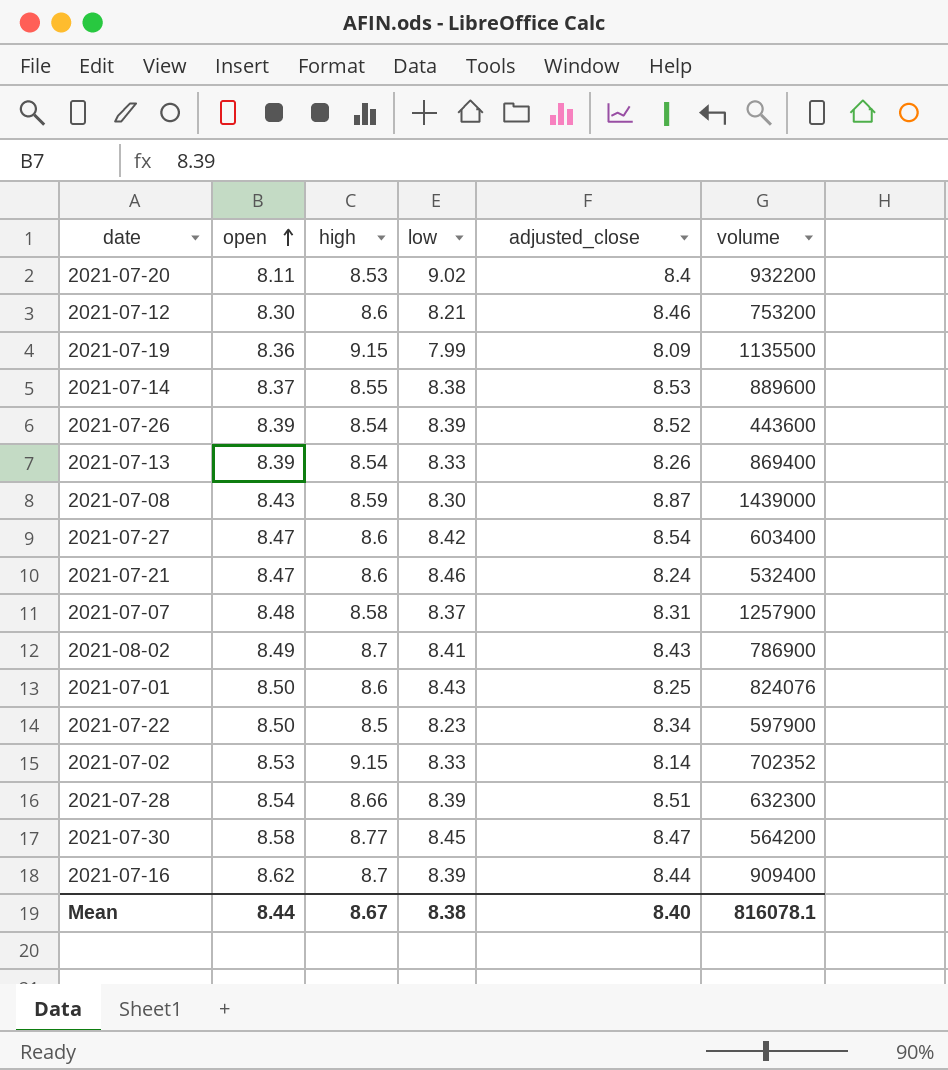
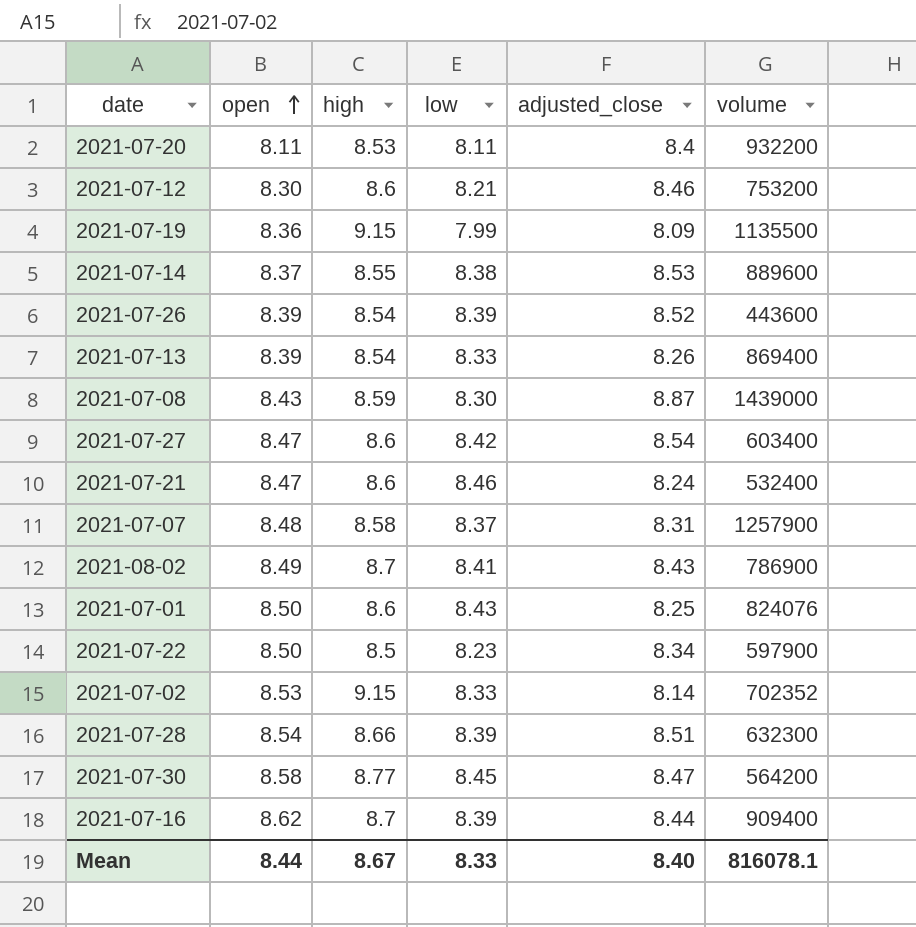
2021-07-20 | low: 9.02 -> 8.11
Mean | low: 8.38 -> 8.33

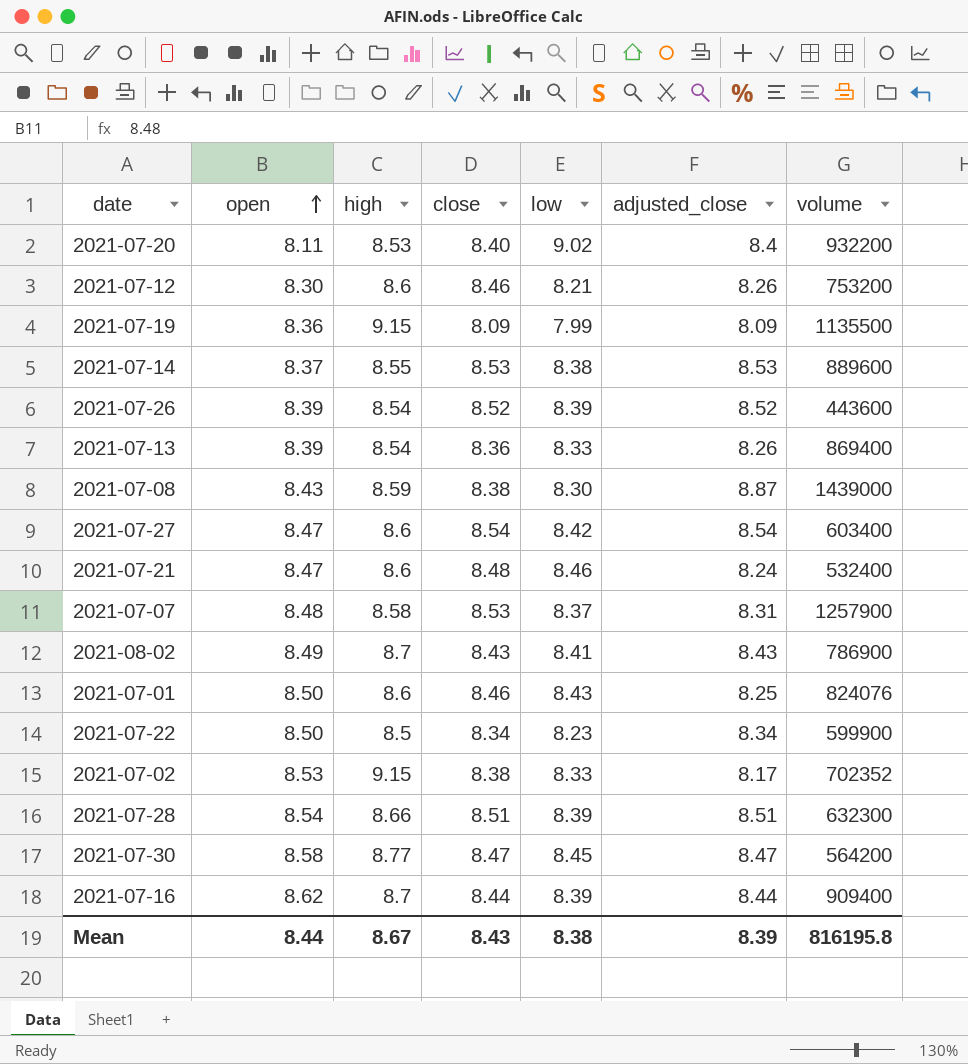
column close | position: none -> 4
2021-07-20 | low: 8.11 -> 9.02
2021-07-12 | adjusted_close: 8.46 -> 8.26
2021-07-22 | volume: 597900 -> 599900
2021-07-02 | adjusted_close: 8.14 -> 8.17
Mean | low: 8.33 -> 8.38
Mean | adjusted_close: 8.40 -> 8.39
Mean | volume: 816078.1 -> 816195.8

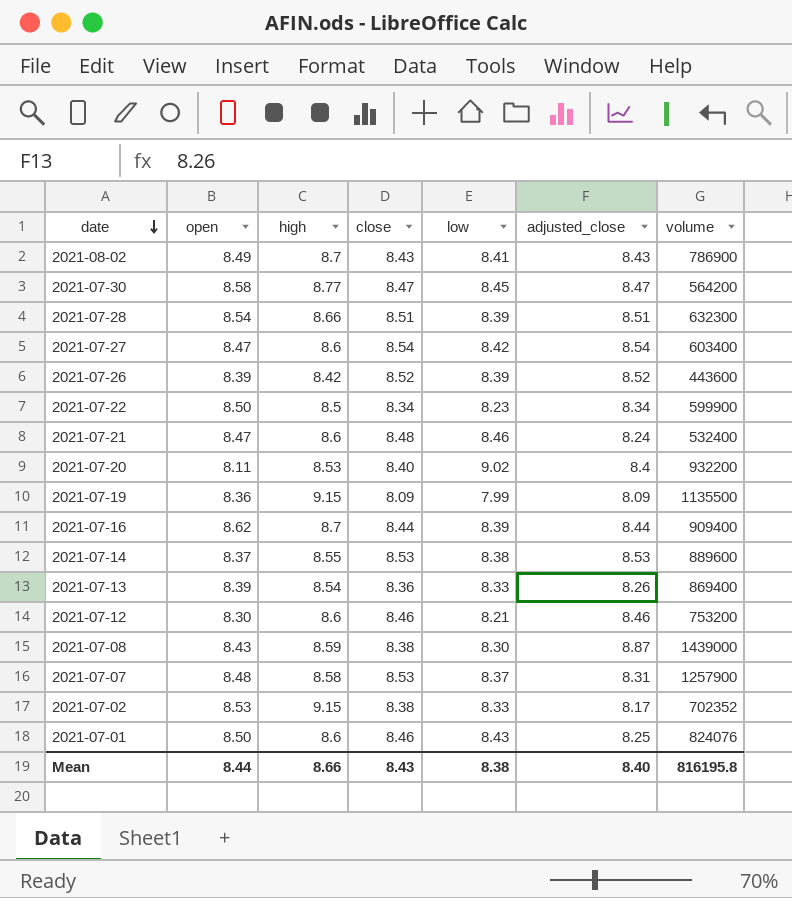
row order: open ascending -> date descending
2021-07-26 | high: 8.54 -> 8.42
2021-07-12 | adjusted_close: 8.26 -> 8.46
Mean | high: 8.67 -> 8.66
Mean | adjusted_close: 8.39 -> 8.40

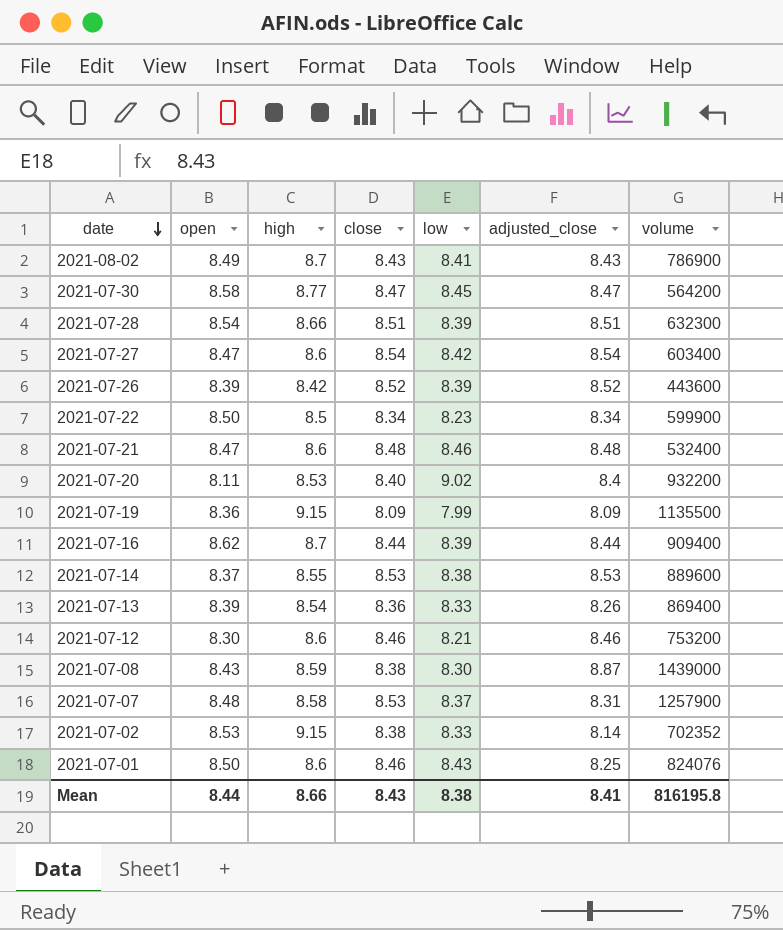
2021-07-21 | adjusted_close: 8.24 -> 8.48
2021-07-02 | adjusted_close: 8.17 -> 8.14
Mean | adjusted_close: 8.40 -> 8.41

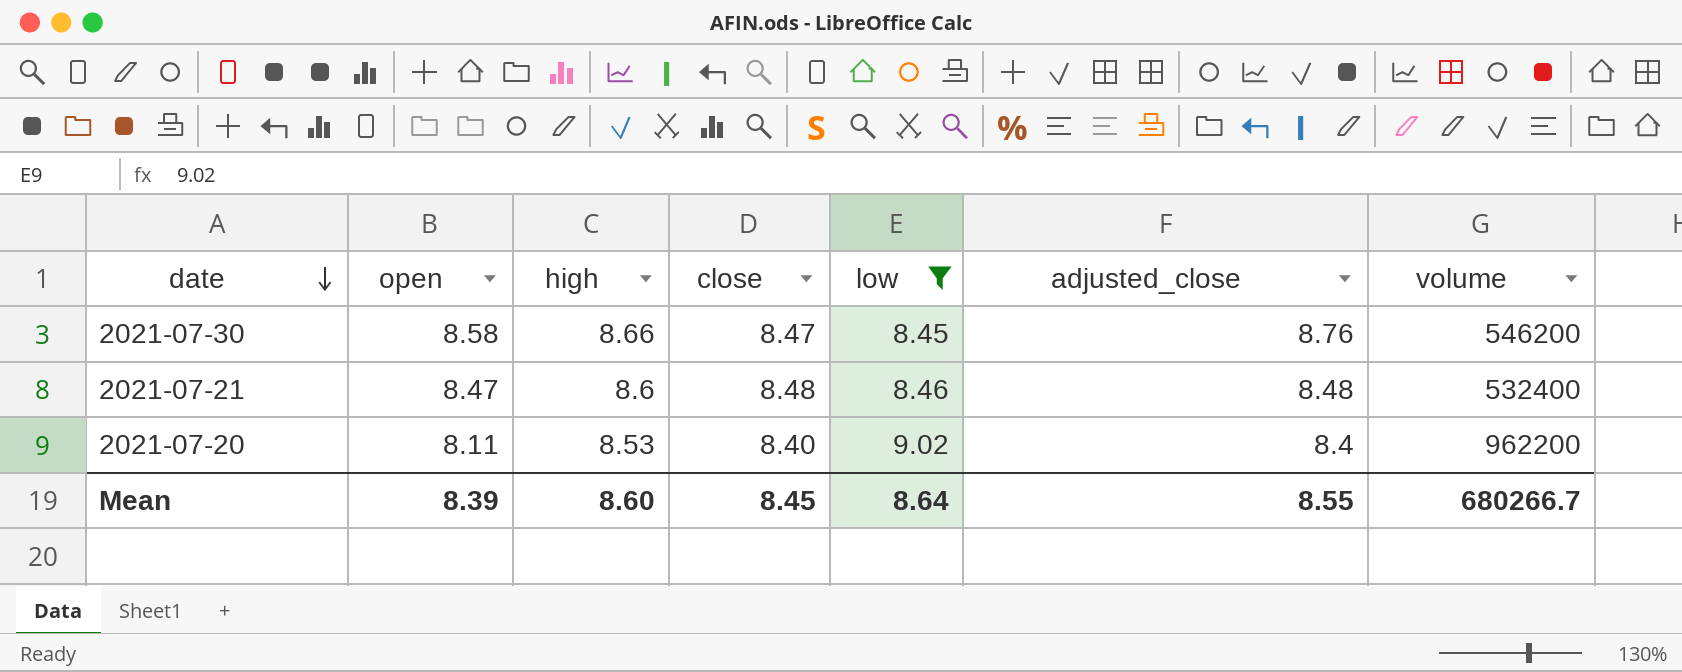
filter: none -> low >= 8.45
2021-07-30 | high: 8.77 -> 8.66
2021-07-30 | adjusted_close: 8.47 -> 8.76
2021-07-30 | volume: 564200 -> 546200
2021-07-20 | volume: 932200 -> 962200
Mean | open: 8.44 -> 8.39
Mean | high: 8.66 -> 8.60
Mean | close: 8.43 -> 8.45
Mean | low: 8.38 -> 8.64
Mean | adjusted_close: 8.41 -> 8.55
Mean | volume: 816195.8 -> 680266.7

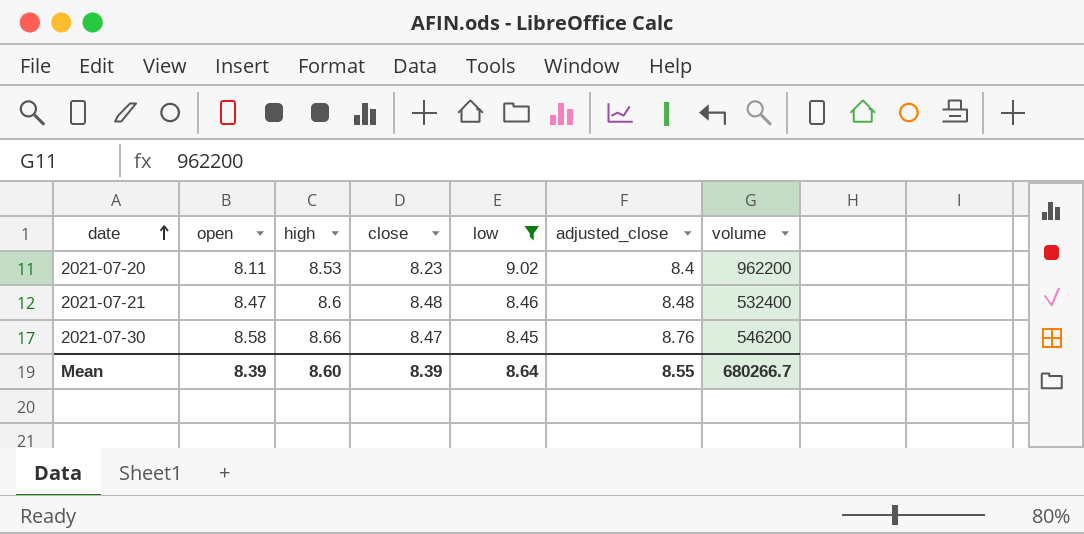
row order: date descending -> date ascending
2021-07-20 | close: 8.40 -> 8.23
Mean | close: 8.45 -> 8.39

